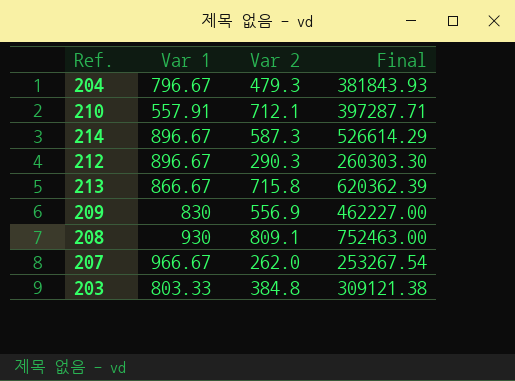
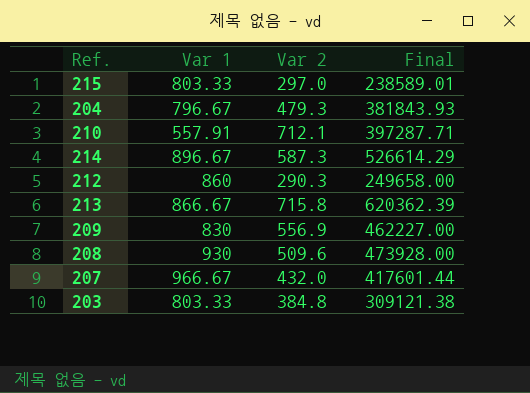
row 215: none -> 803.33 | 297.0 | 238589.01
212 | Var 1: 896.67 -> 860
212 | Final: 260303.30 -> 249658.00
208 | Var 2: 809.1 -> 509.6
208 | Final: 752463.00 -> 473928.00
207 | Var 2: 262.0 -> 432.0
207 | Final: 253267.54 -> 417601.44

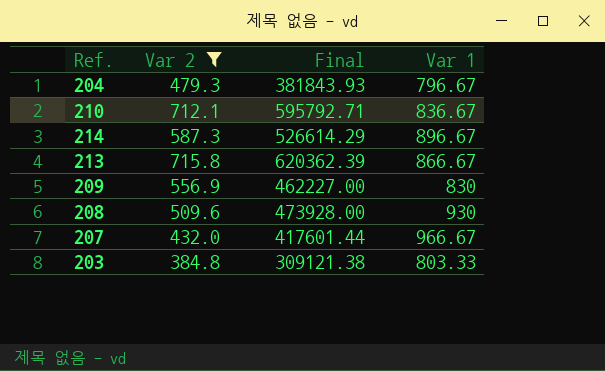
filter: none -> Var 2 >= 384.8
column Var 1 | position: 2 -> 4
210 | Final: 397287.71 -> 595792.71
210 | Var 1: 557.91 -> 836.67

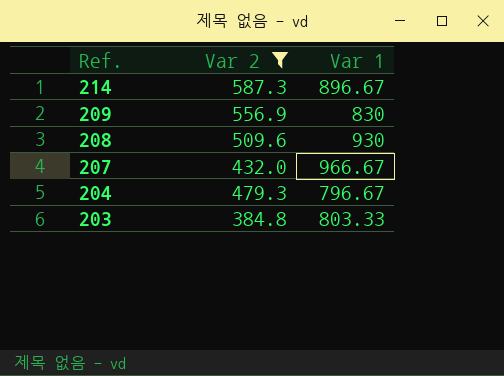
row order: none -> Ref. descending
column Final | formula: [Var 2] * [Var 1] -> none
row 210: 712.1 | 595792.71 | 836.67 -> none
row 213: 715.8 | 620362.39 | 866.67 -> none

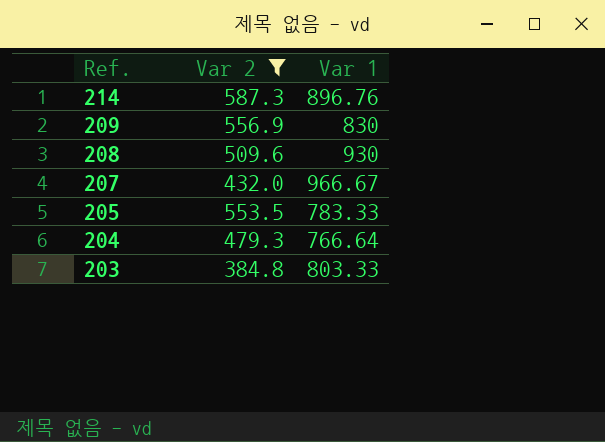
214 | Var 1: 896.67 -> 896.76
row 205: none -> 553.5 | 783.33
204 | Var 1: 796.67 -> 766.64

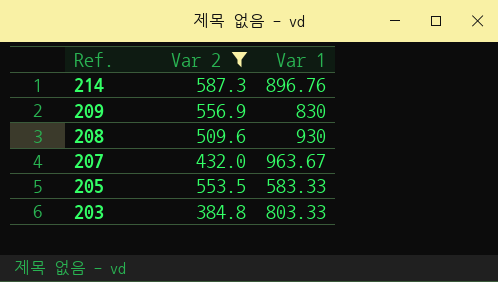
row 204: 479.3 | 766.64 -> none
207 | Var 1: 966.67 -> 963.67
205 | Var 1: 783.33 -> 583.33

